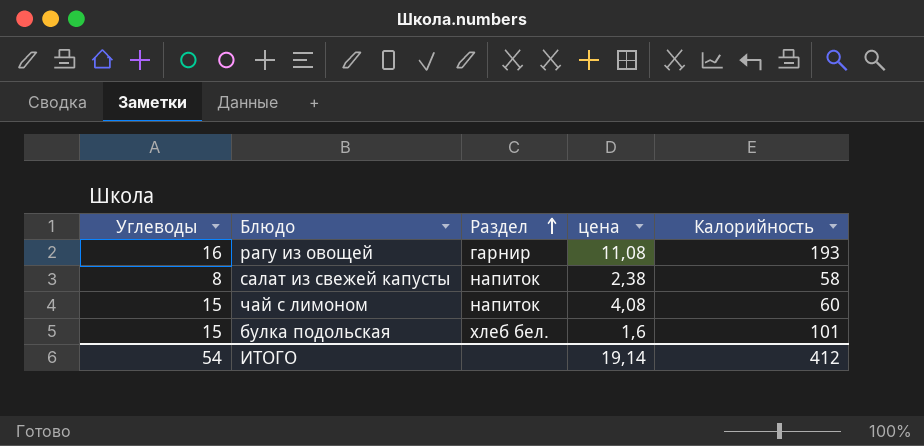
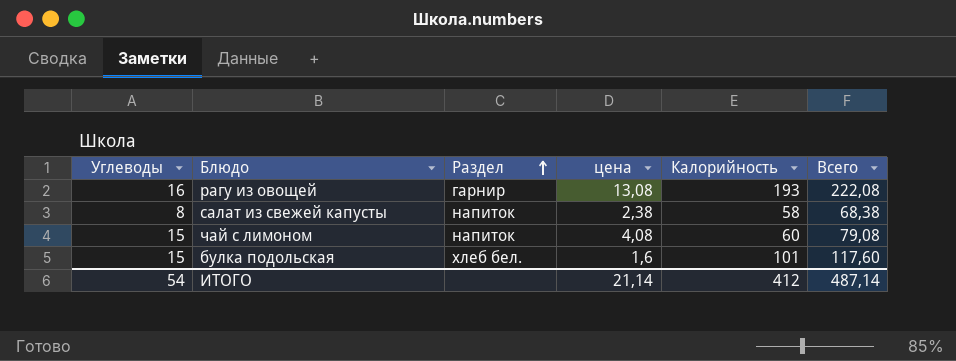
column Всего | formula: none -> [Углеводы] + [цена] + [Калорийность]
рагу из овощей | цена: 11,08 -> 13,08
ИТОГО | цена: 19,14 -> 21,14

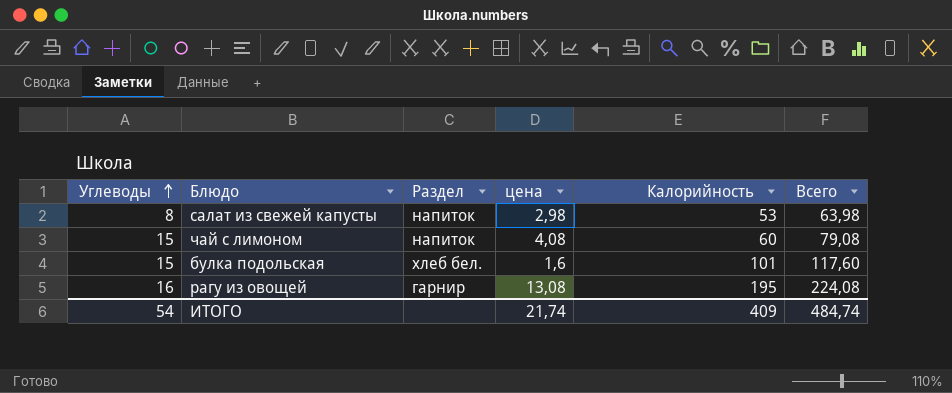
row order: Раздел ascending -> Углеводы ascending
салат из свежей капусты | цена: 2,38 -> 2,98
салат из свежей капусты | Калорийность: 58 -> 53
салат из свежей капусты | Всего: 68,38 -> 63,98
рагу из овощей | Калорийность: 193 -> 195
рагу из овощей | Всего: 222,08 -> 224,08
ИТОГО | цена: 21,14 -> 21,74
ИТОГО | Калорийность: 412 -> 409
ИТОГО | Всего: 487,14 -> 484,74

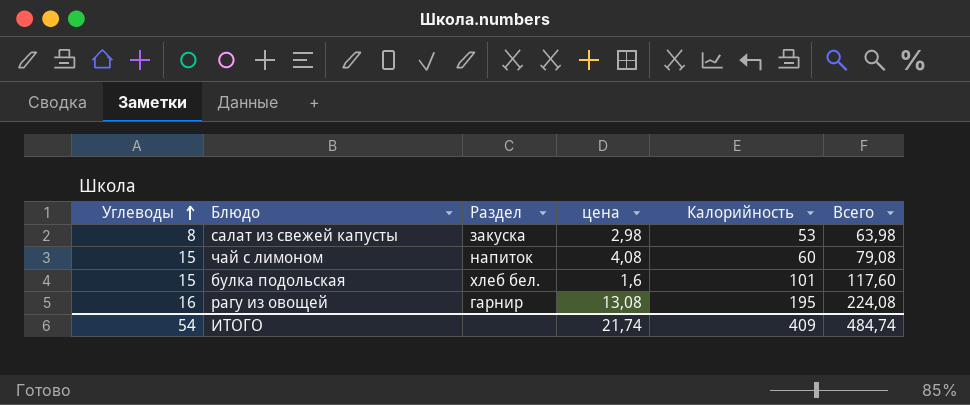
салат из свежей капусты | Раздел: напиток -> закуска

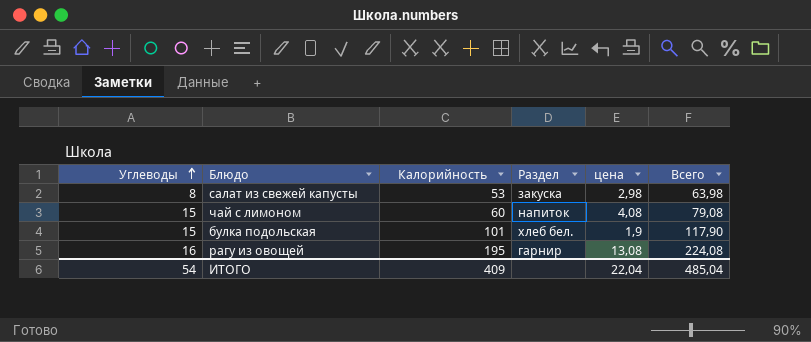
column Калорийность | position: 5 -> 3
булка подольская | цена: 1,6 -> 1,9
булка подольская | Всего: 117,60 -> 117,90
ИТОГО | цена: 21,74 -> 22,04
ИТОГО | Всего: 484,74 -> 485,04

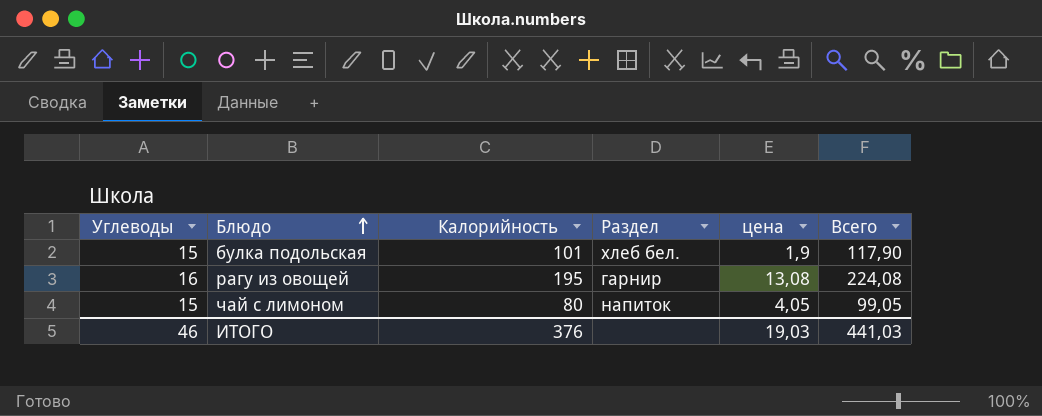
row order: Углеводы ascending -> Блюдо ascending
row салат из свежей капусты: 8 | 53 | закуска | 2,98 | 63,98 -> none
чай с лимоном | Калорийность: 60 -> 80
чай с лимоном | цена: 4,08 -> 4,05
чай с лимоном | Всего: 79,08 -> 99,05
ИТОГО | Углеводы: 54 -> 46
ИТОГО | Калорийность: 409 -> 376
ИТОГО | цена: 22,04 -> 19,03
ИТОГО | Всего: 485,04 -> 441,03

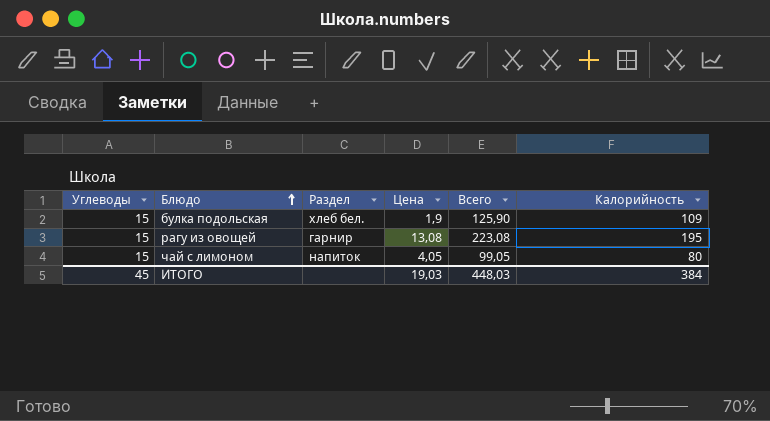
column name: цена -> Цена
column Калорийность | position: 3 -> 6
булка подольская | Всего: 117,90 -> 125,90
булка подольская | Калорийность: 101 -> 109
рагу из овощей | Углеводы: 16 -> 15
рагу из овощей | Всего: 224,08 -> 223,08
ИТОГО | Углеводы: 46 -> 45
ИТОГО | Всего: 441,03 -> 448,03
ИТОГО | Калорийность: 376 -> 384

